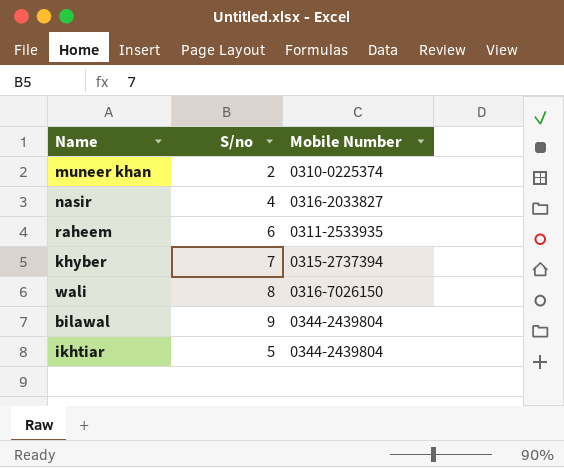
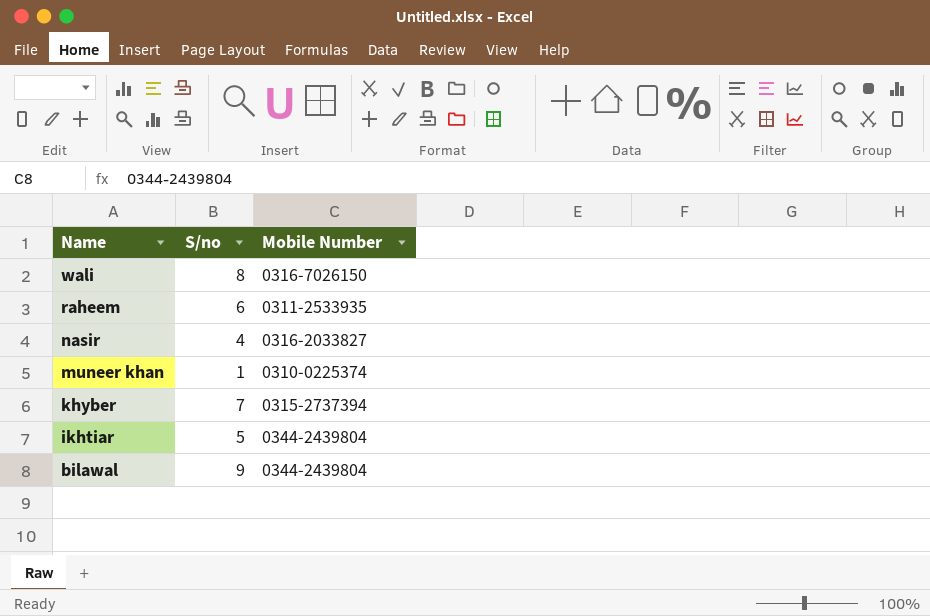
row order: none -> Name descending
muneer khan | S/no: 2 -> 1

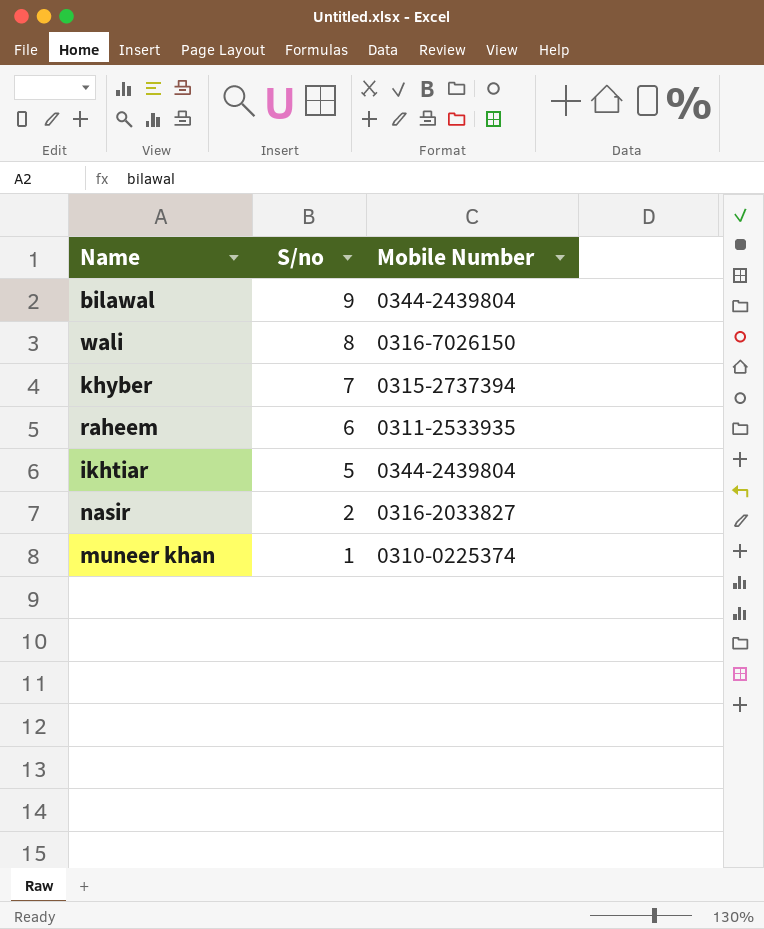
row order: Name descending -> S/no descending
nasir | S/no: 4 -> 2

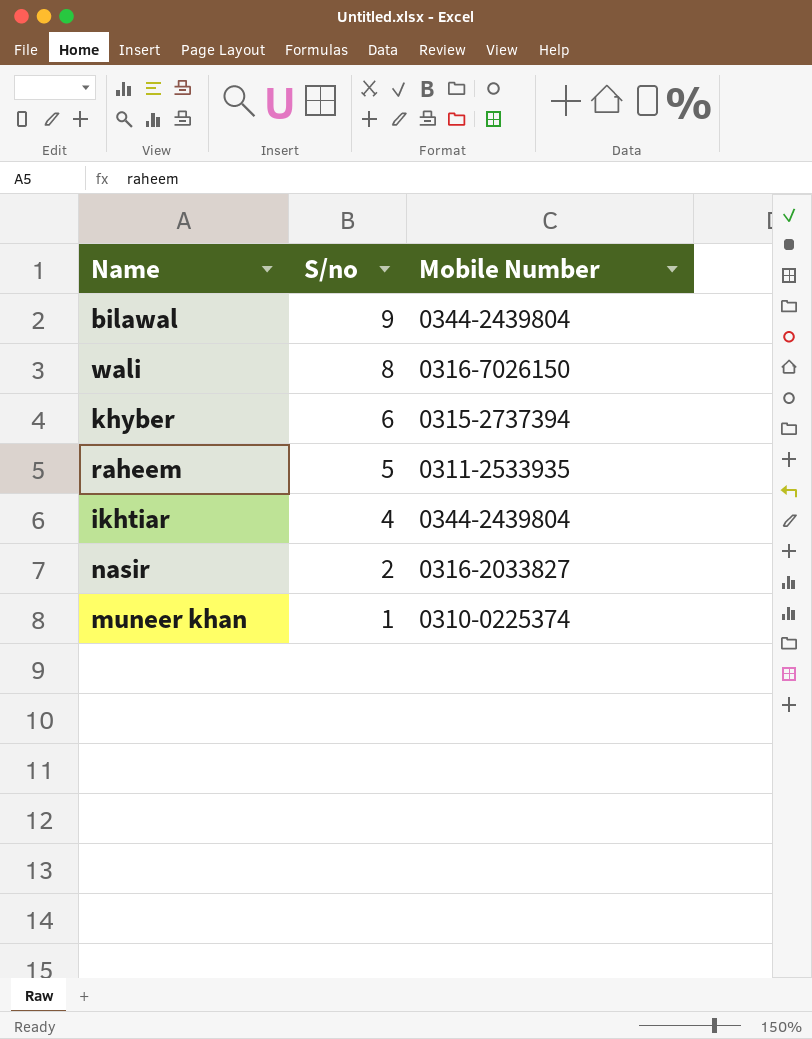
khyber | S/no: 7 -> 6
raheem | S/no: 6 -> 5
ikhtiar | S/no: 5 -> 4

